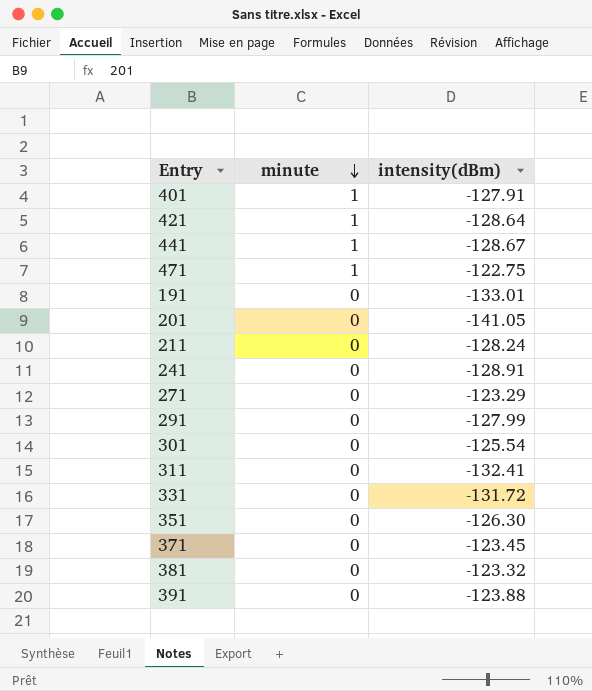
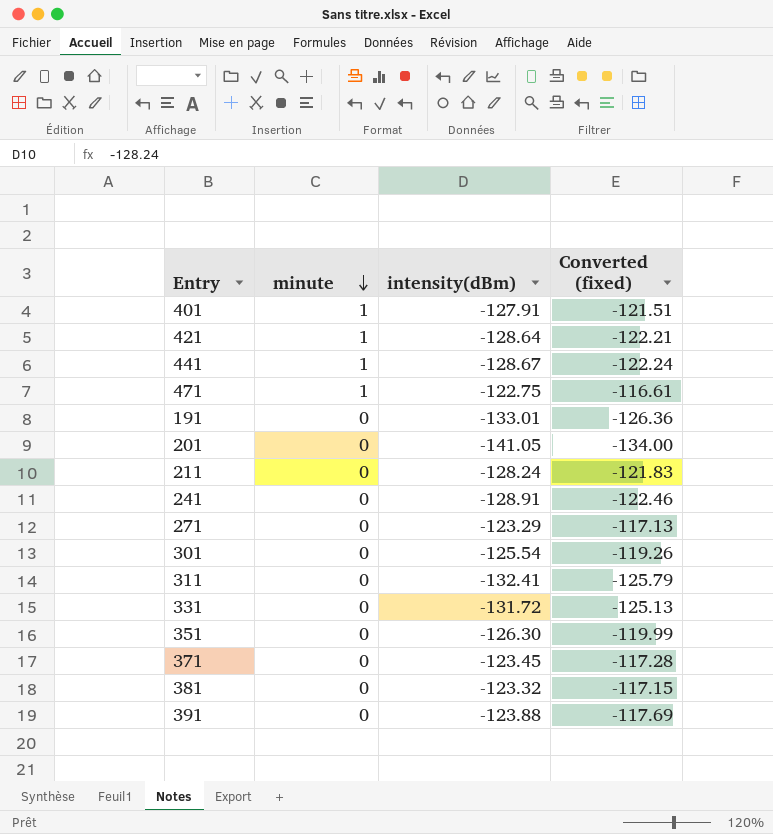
column Converted (fixed) | formula: none -> [intensity(dBm)] * 0.95
row 291: 0 | -127.99 -> none

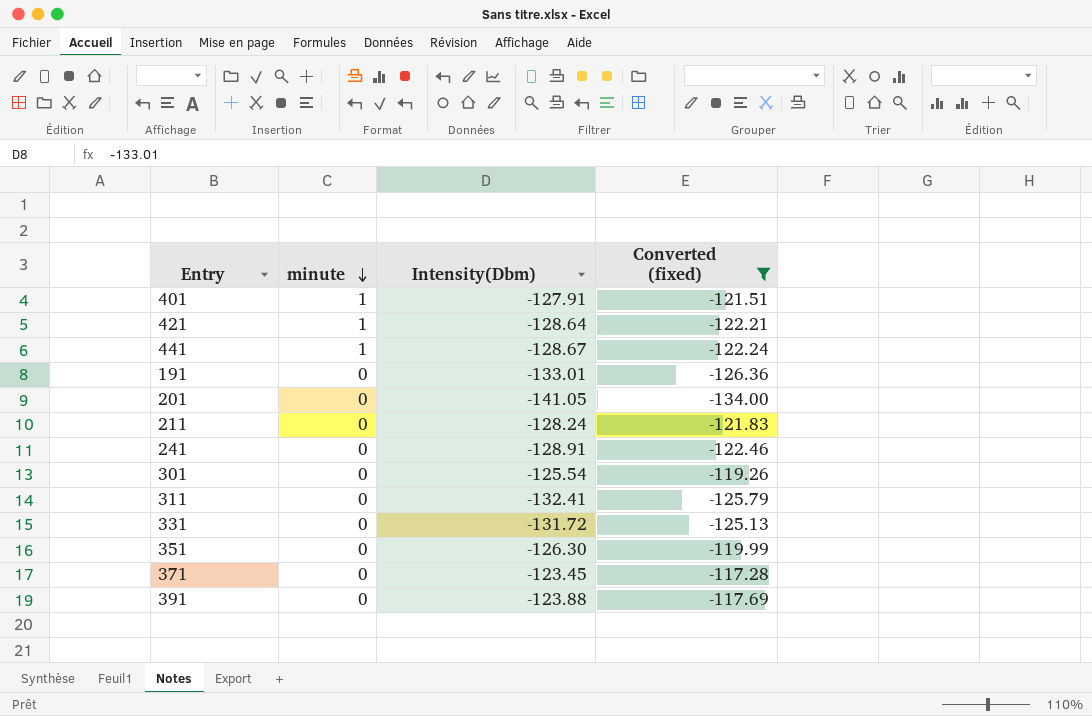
filter: none -> Converted (fixed) <= -117.28
column name: intensity(dBm) -> Intensity(Dbm)

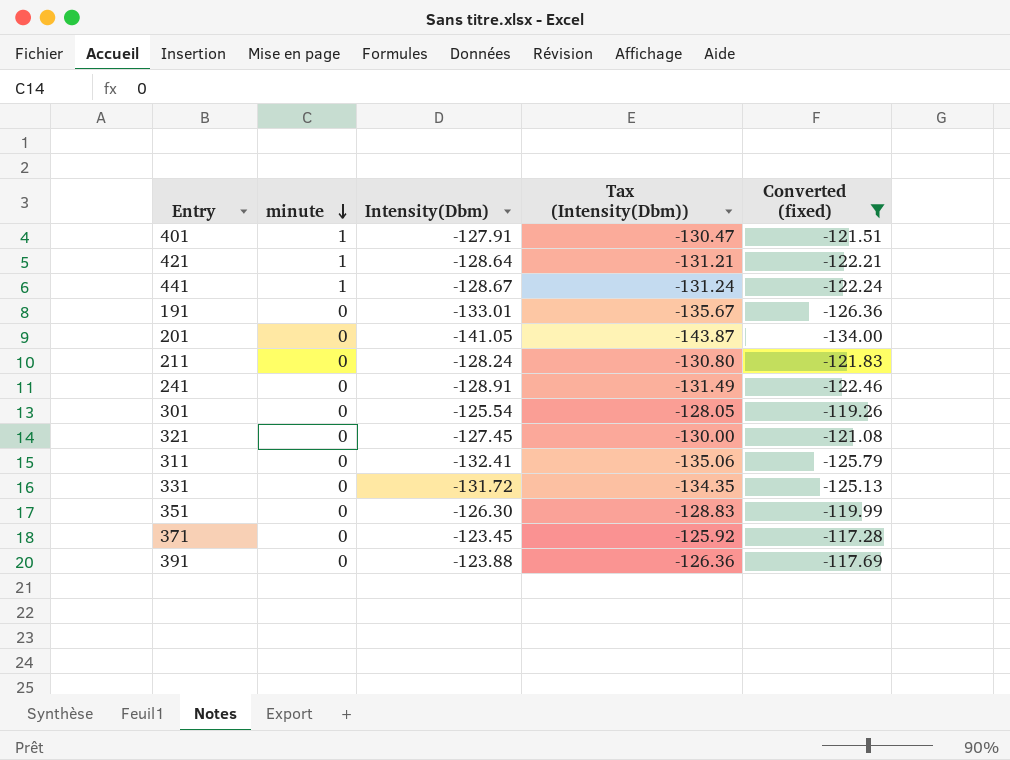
column Tax (Intensity(Dbm)) | formula: none -> [Intensity(Dbm)] * 1.02
row 321: none -> 0 | -127.45 | -130.00 | -121.08

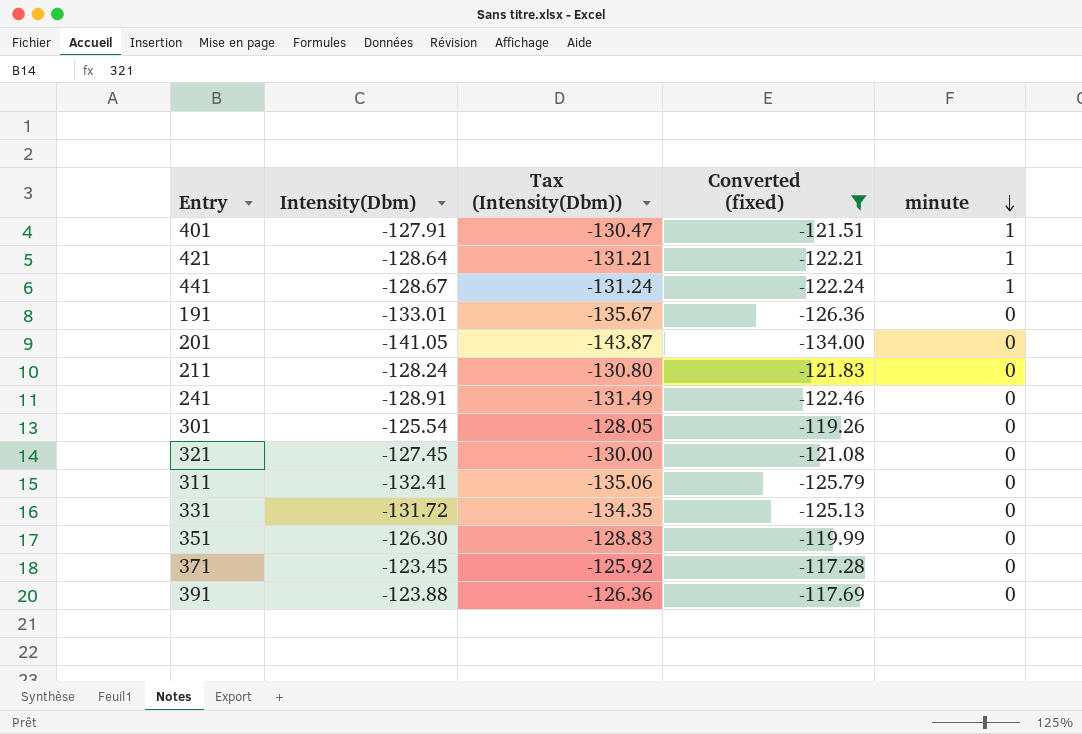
column minute | position: 2 -> 5

